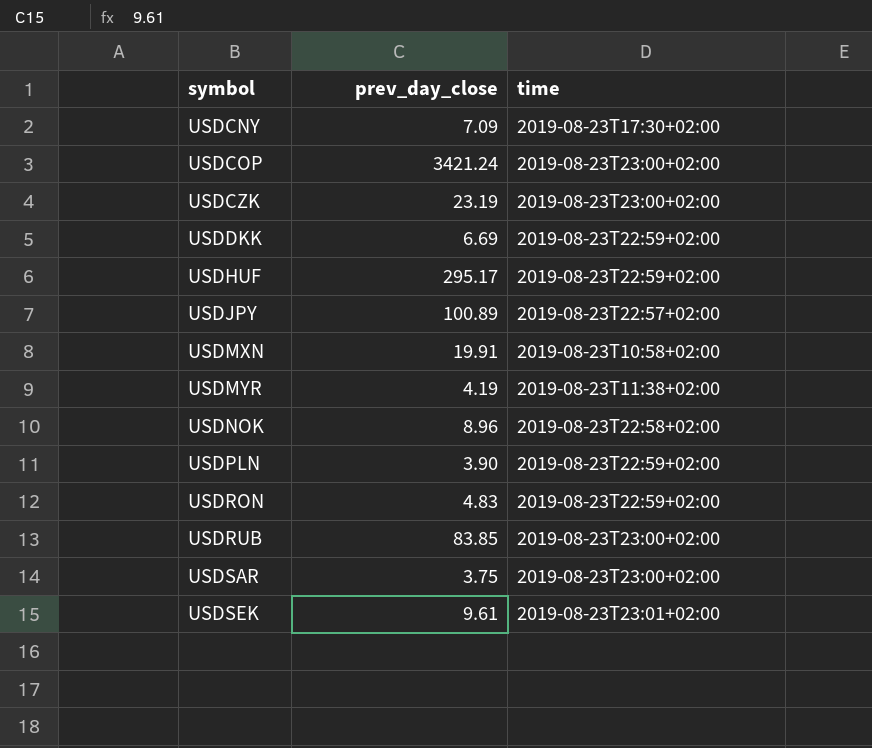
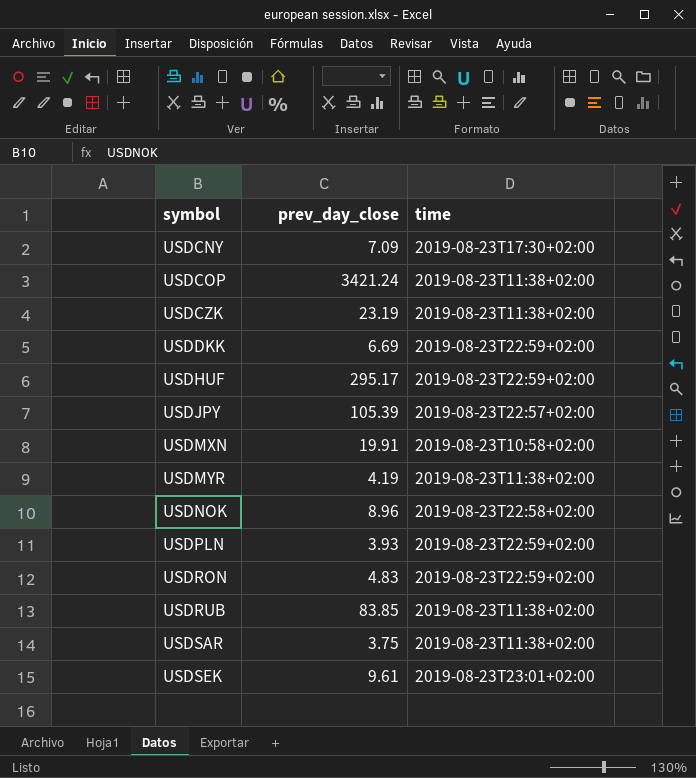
USDCOP | time: 2019-08-23T23:00+02:00 -> 2019-08-23T11:38+02:00
USDCZK | time: 2019-08-23T23:00+02:00 -> 2019-08-23T11:38+02:00
USDJPY | prev_day_close: 100.89 -> 105.39
USDPLN | prev_day_close: 3.90 -> 3.93
USDRUB | time: 2019-08-23T23:00+02:00 -> 2019-08-23T11:38+02:00
USDSAR | time: 2019-08-23T23:00+02:00 -> 2019-08-23T11:38+02:00

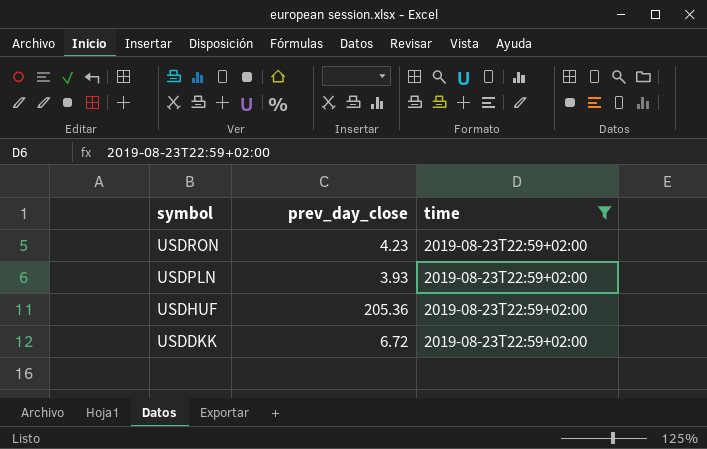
filter: none -> time = 2019-08-23T22:59+02:00
row order: symbol ascending -> symbol descending
USDRON | prev_day_close: 4.83 -> 4.23
USDHUF | prev_day_close: 295.17 -> 205.36
USDDKK | prev_day_close: 6.69 -> 6.72

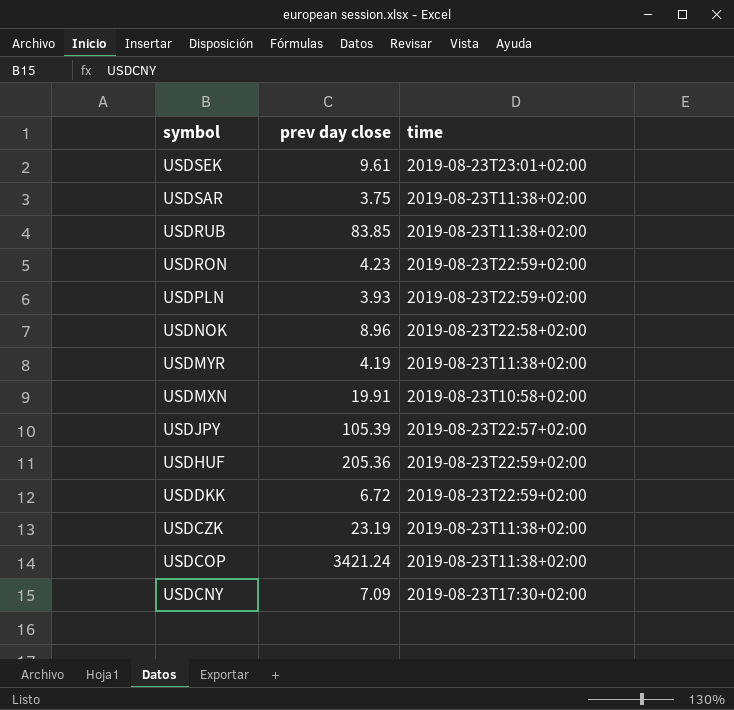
filter: time = 2019-08-23T22:59+02:00 -> none
column name: prev_day_close -> prev day close

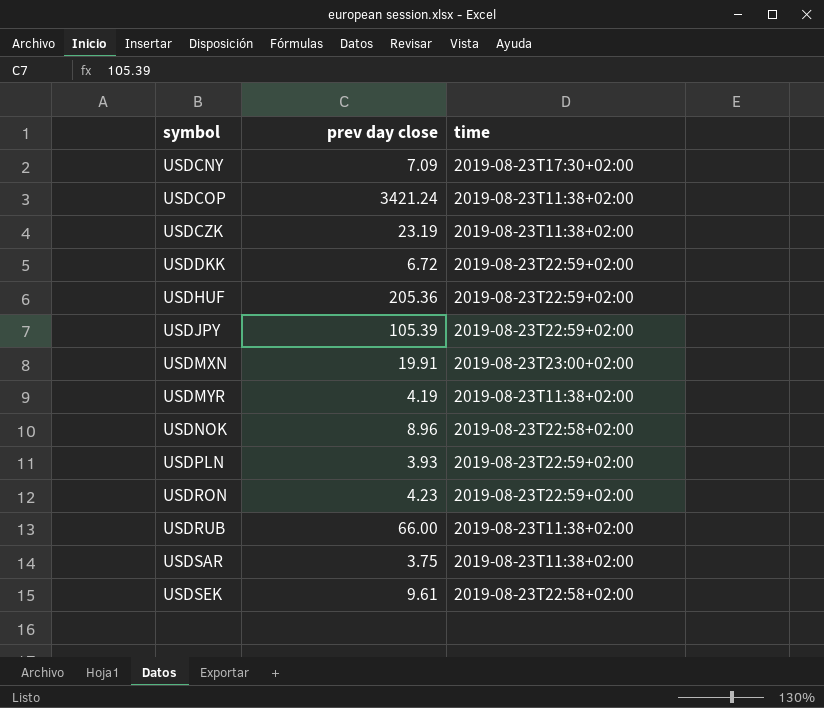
row order: symbol descending -> symbol ascending
USDJPY | time: 2019-08-23T22:57+02:00 -> 2019-08-23T22:59+02:00
USDMXN | time: 2019-08-23T10:58+02:00 -> 2019-08-23T23:00+02:00
USDRUB | prev day close: 83.85 -> 66.00
USDSEK | time: 2019-08-23T23:01+02:00 -> 2019-08-23T22:58+02:00

